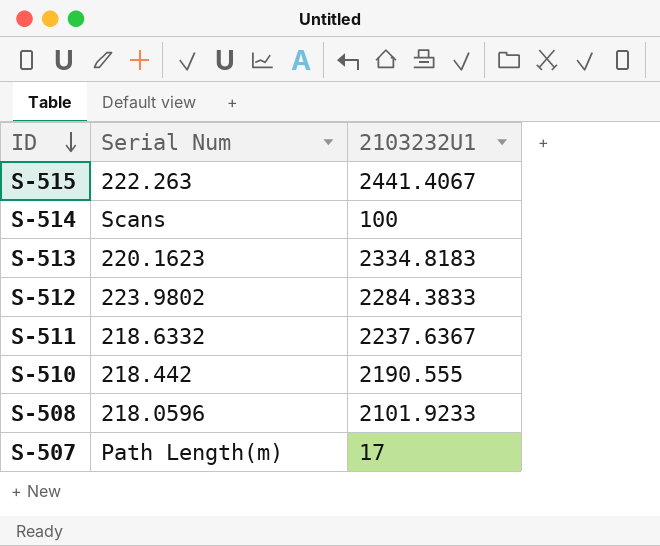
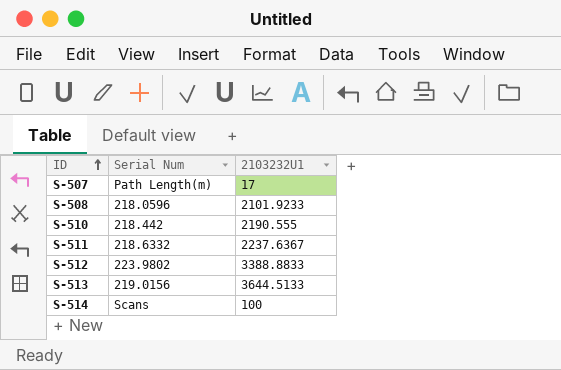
row order: ID descending -> ID ascending
row S-515: 222.263 | 2441.4067 -> none
S-512 | 2103232U1: 2284.3833 -> 3388.8833
S-513 | Serial Num: 220.1623 -> 219.0156
S-513 | 2103232U1: 2334.8183 -> 3644.5133

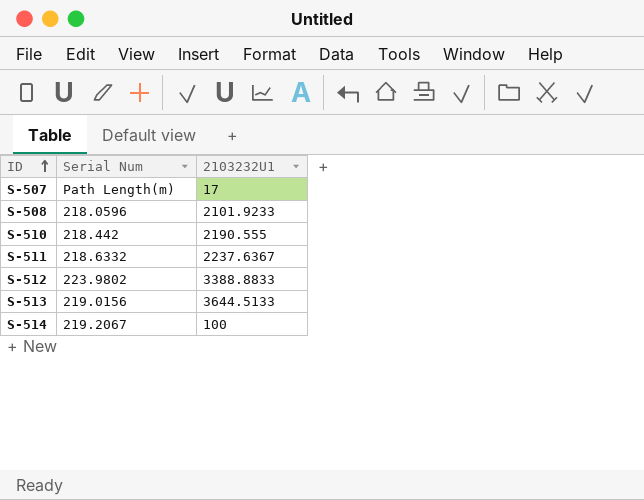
S-514 | Serial Num: Scans -> 219.2067

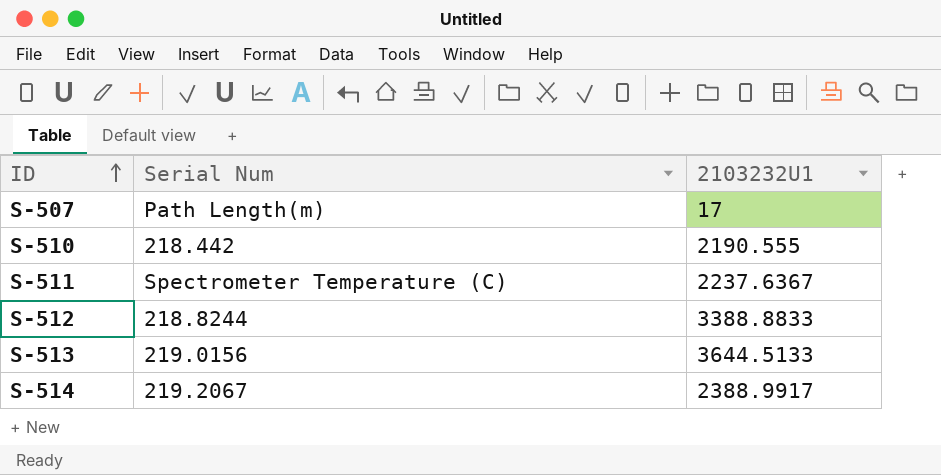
row S-508: 218.0596 | 2101.9233 -> none
S-511 | Serial Num: 218.6332 -> Spectrometer Temperature (C)
S-512 | Serial Num: 223.9802 -> 218.8244
S-514 | 2103232U1: 100 -> 2388.9917

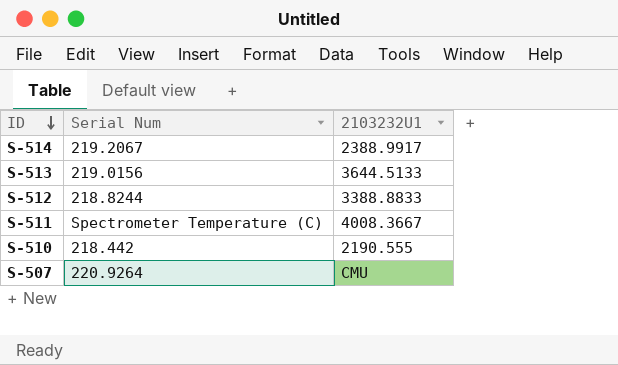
row order: ID ascending -> ID descending
S-511 | 2103232U1: 2237.6367 -> 4008.3667
S-507 | Serial Num: Path Length(m) -> 220.9264
S-507 | 2103232U1: 17 -> CMU

